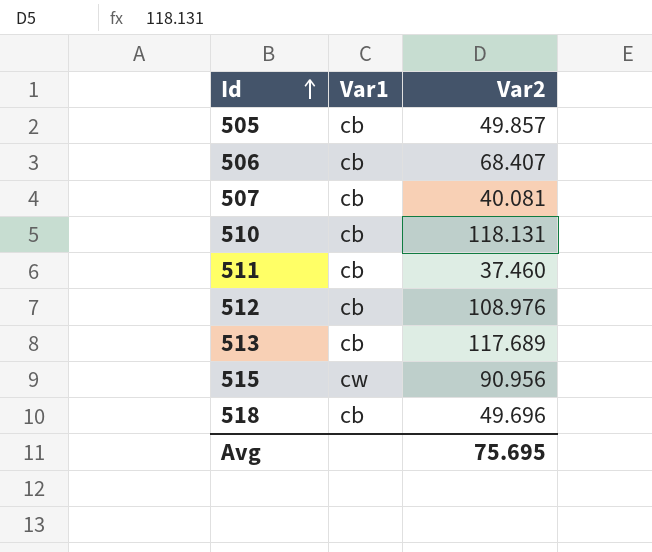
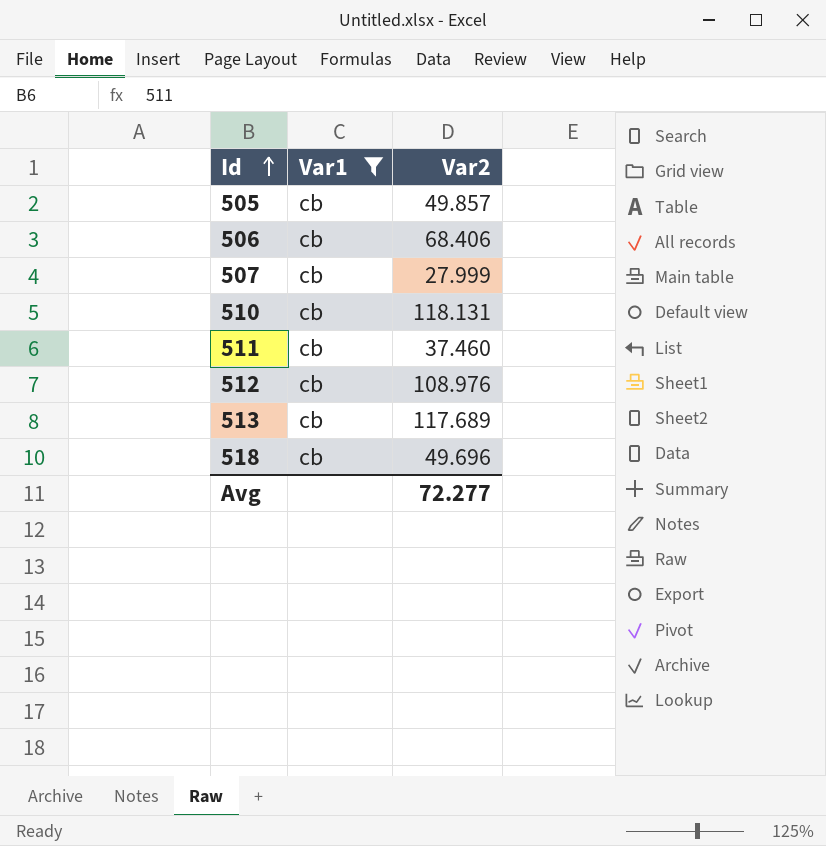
filter: none -> Var1 = cb
506 | Var2: 68.407 -> 68.406
507 | Var2: 40.081 -> 27.999
Avg | Var2: 75.695 -> 72.277

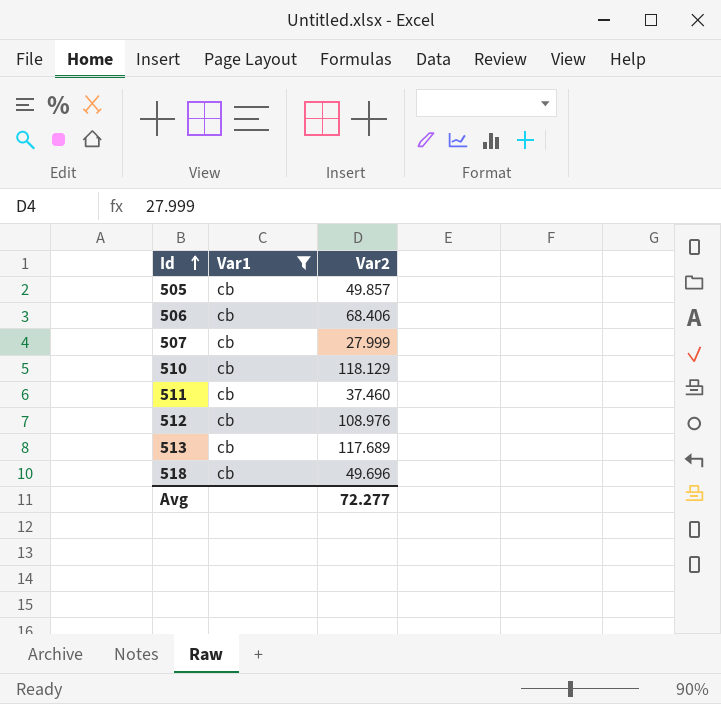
510 | Var2: 118.131 -> 118.129

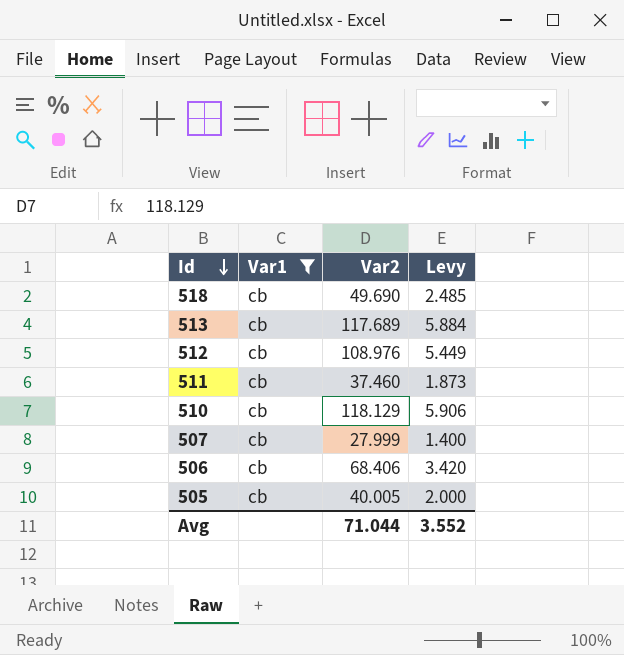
row order: Id ascending -> Id descending
column Levy | formula: none -> [Var2] * 0.05
518 | Var2: 49.696 -> 49.690
505 | Var2: 49.857 -> 40.005
Avg | Var2: 72.277 -> 71.044

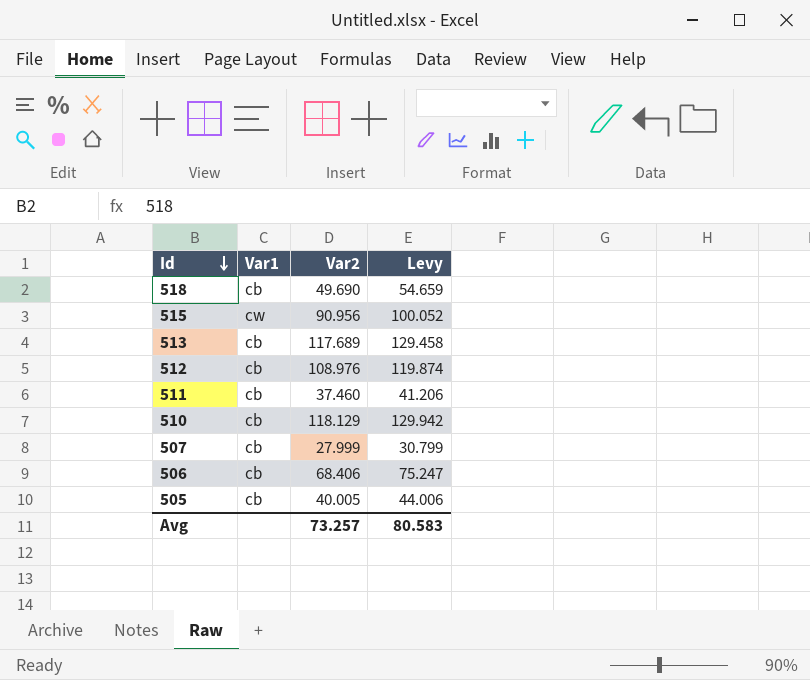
filter: Var1 = cb -> none
column Levy | formula: [Var2] * 0.05 -> [Var2] * 1.1
Avg | Var2: 71.044 -> 73.257
Avg | Levy: 3.552 -> 80.583

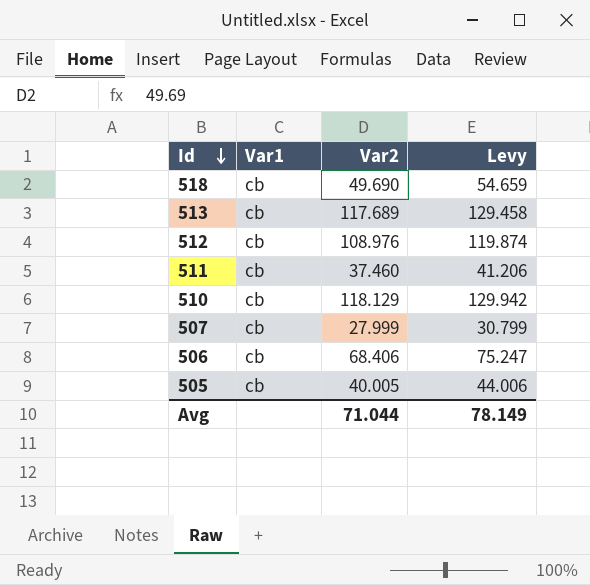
row 515: cw | 90.956 | 100.052 -> none
Avg | Var2: 73.257 -> 71.044
Avg | Levy: 80.583 -> 78.149

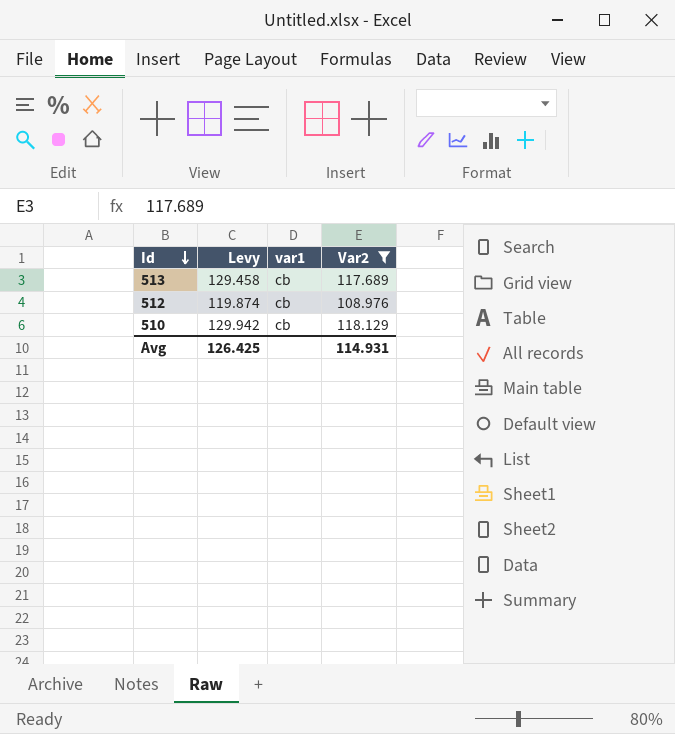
filter: none -> Var2 >= 108.976
column Levy | position: 4 -> 2
column name: Var1 -> var1
Avg | Levy: 78.149 -> 126.425
Avg | Var2: 71.044 -> 114.931

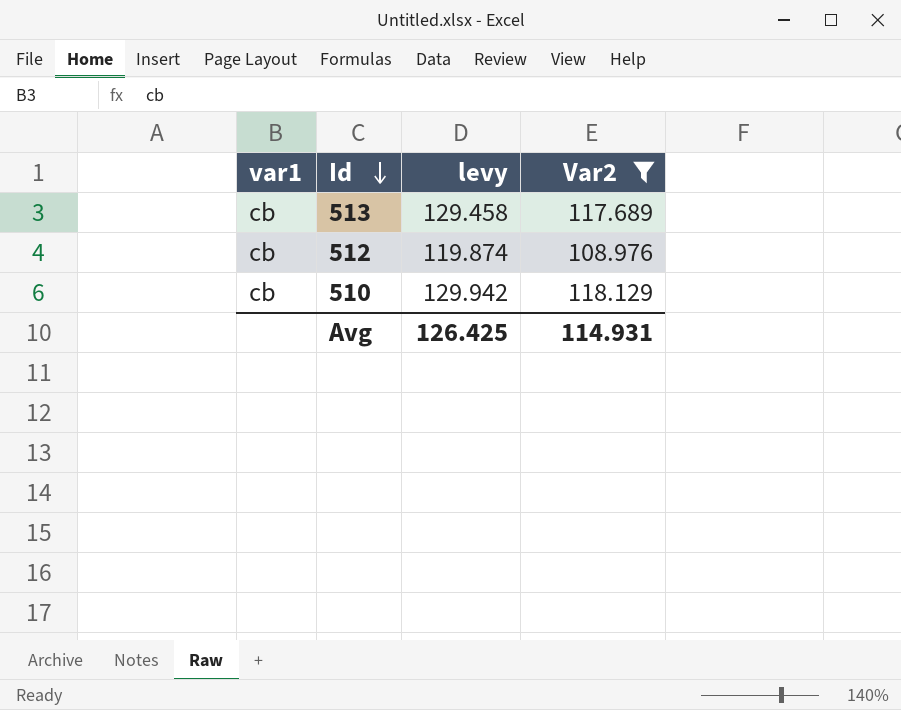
column var1 | position: 3 -> 1
column name: Levy -> levy

